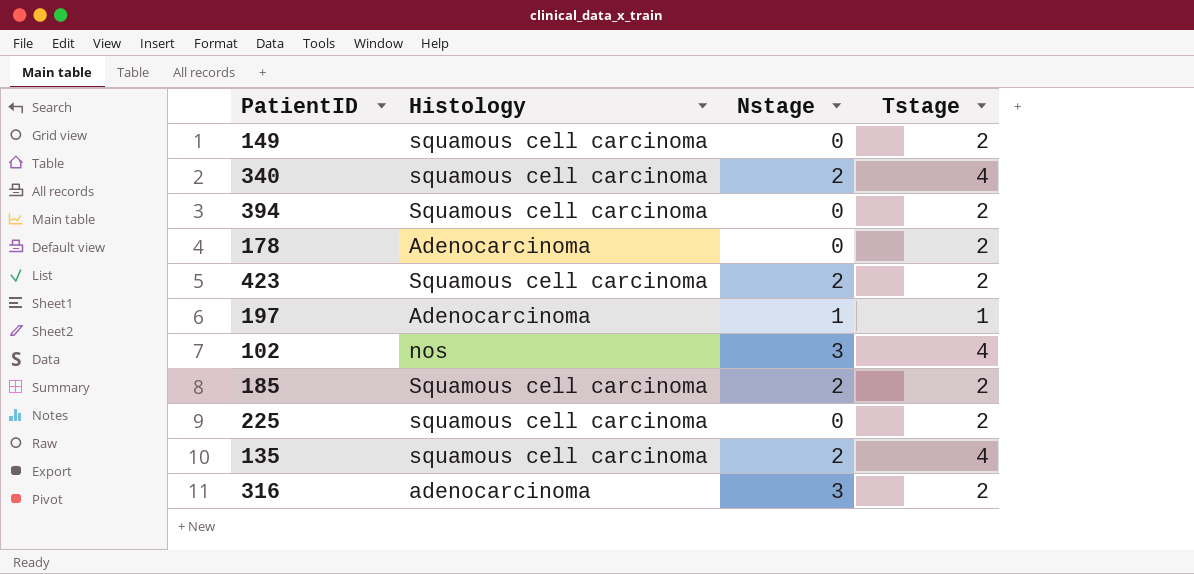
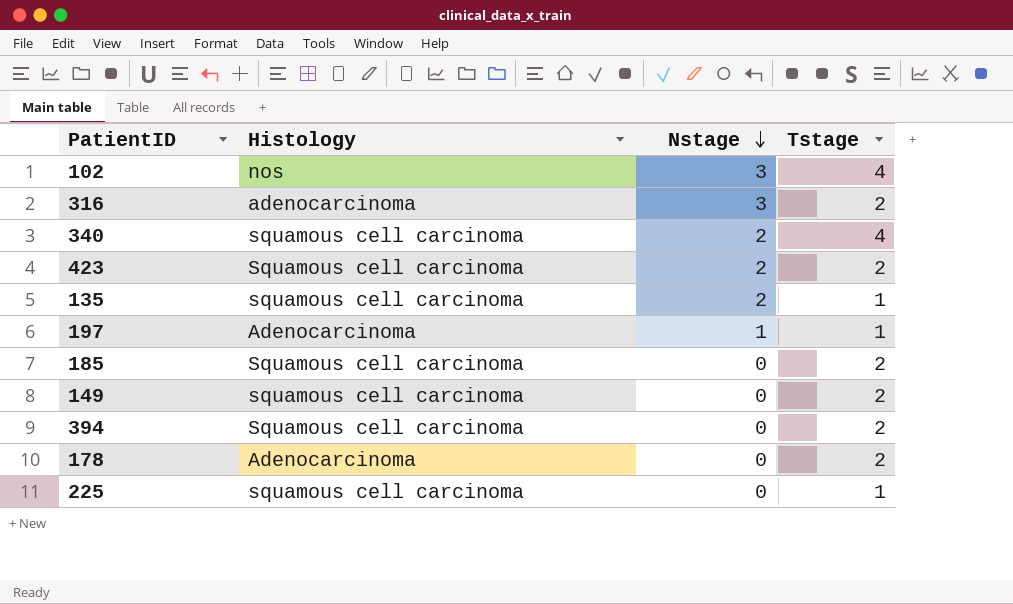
row order: none -> Nstage descending
135 | Tstage: 4 -> 1
185 | Nstage: 2 -> 0
225 | Tstage: 2 -> 1

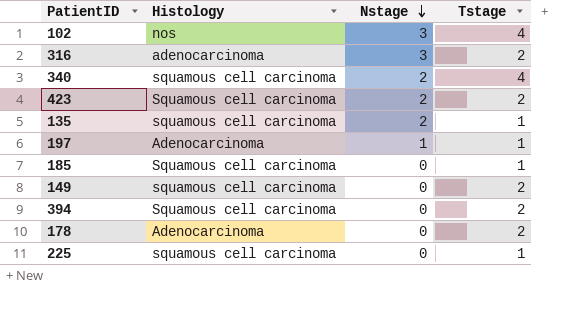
185 | Tstage: 2 -> 1

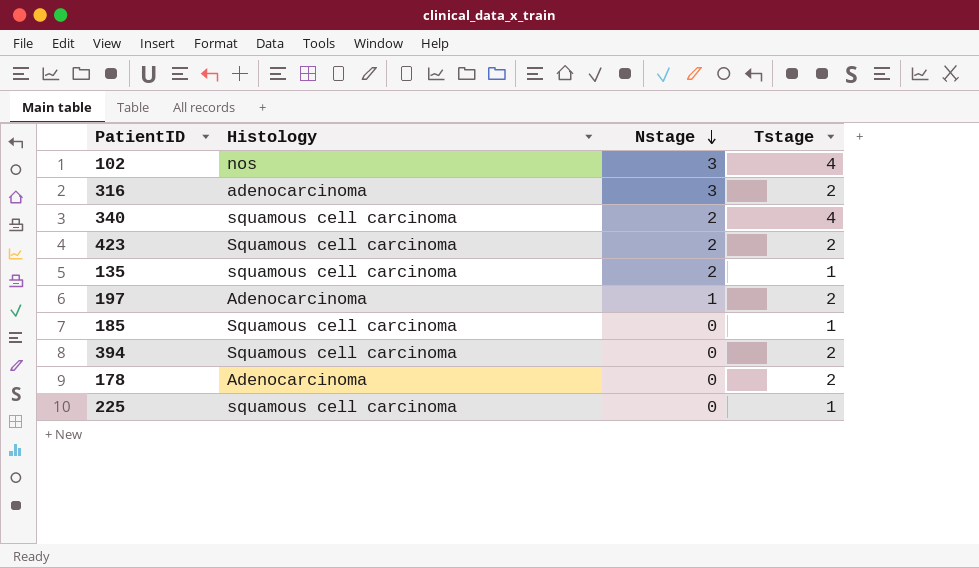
row 149: squamous cell carcinoma | 0 | 2 -> none
197 | Tstage: 1 -> 2

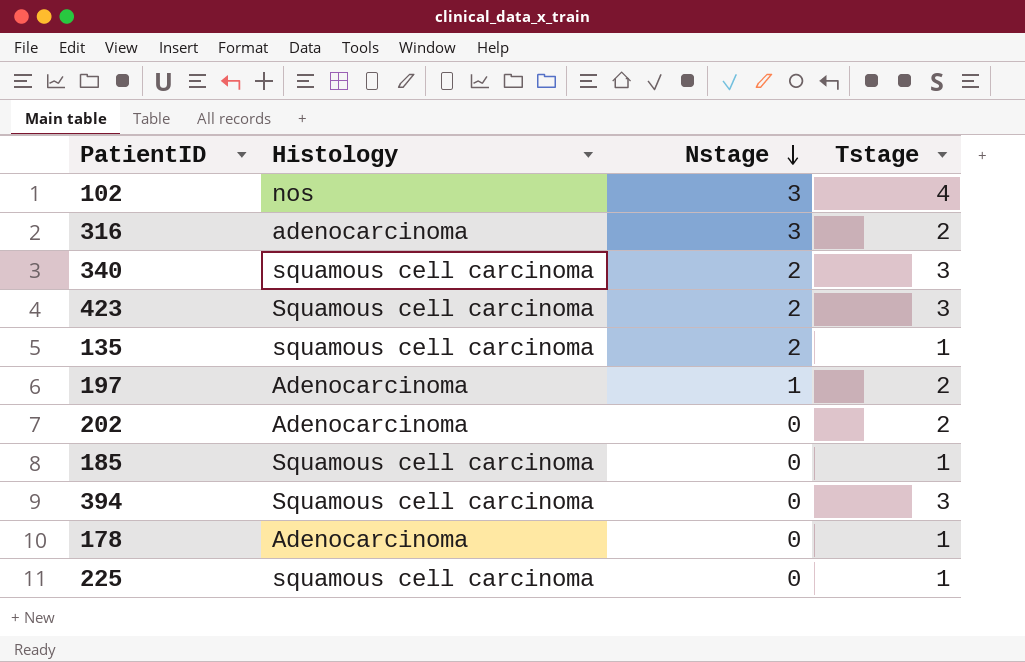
340 | Tstage: 4 -> 3
423 | Tstage: 2 -> 3
row 202: none -> Adenocarcinoma | 0 | 2
394 | Tstage: 2 -> 3
178 | Tstage: 2 -> 1

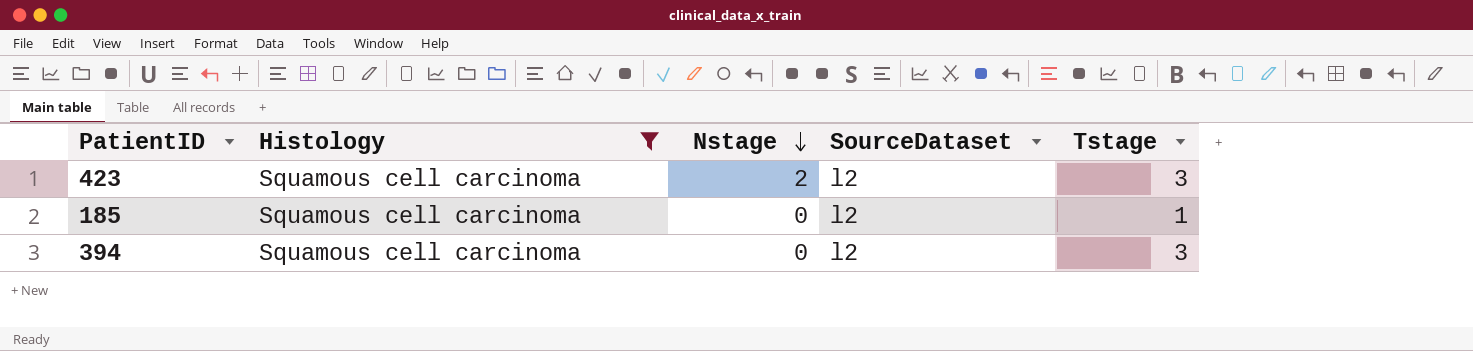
filter: none -> Histology = Squamous cell carcinoma
column SourceDataset | position: none -> 4

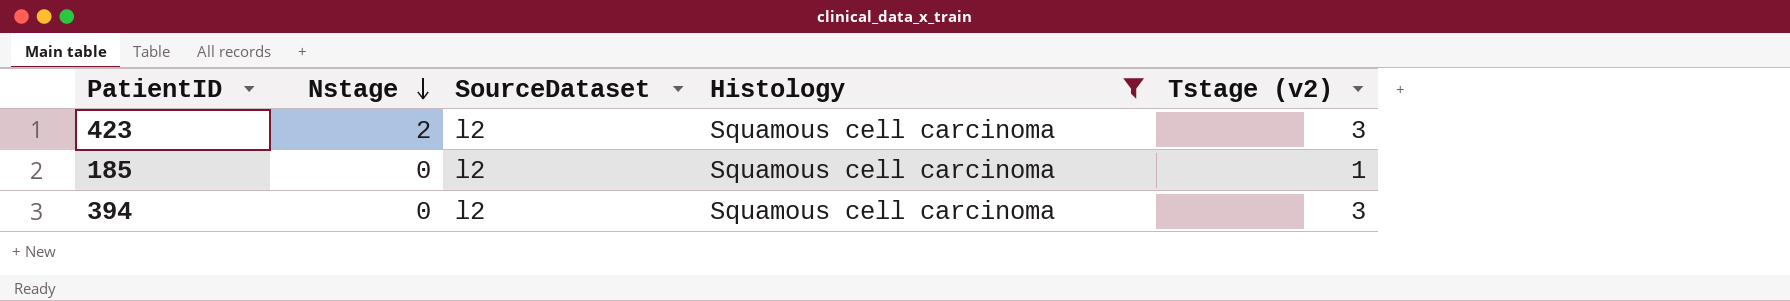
column Histology | position: 2 -> 4
column name: Tstage -> Tstage (v2)

